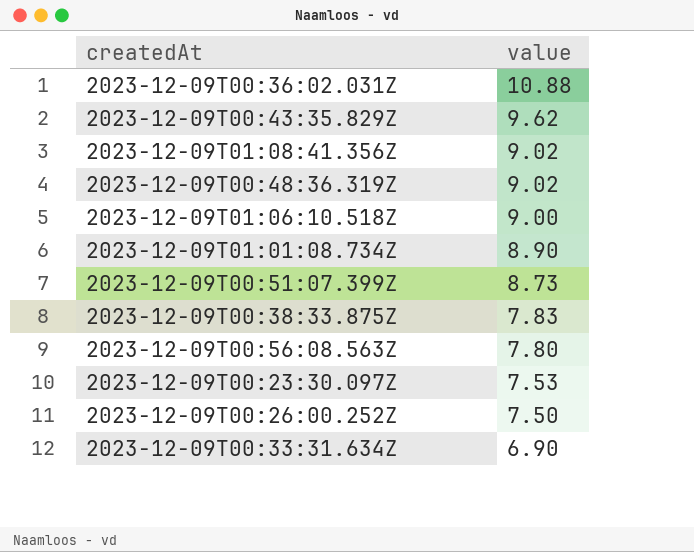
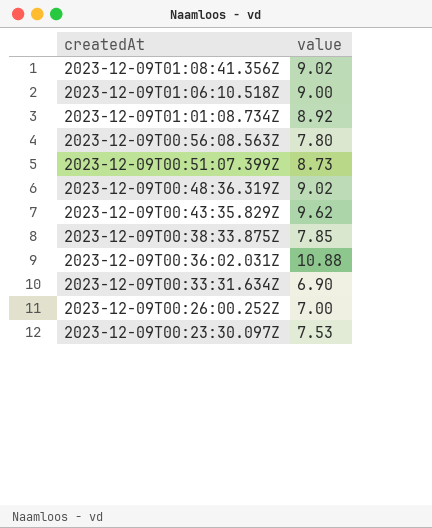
row order: value descending -> createdAt descending
2023-12-09T01:01:08.734Z | value: 8.90 -> 8.92
2023-12-09T00:38:33.875Z | value: 7.83 -> 7.85
2023-12-09T00:26:00.252Z | value: 7.50 -> 7.00

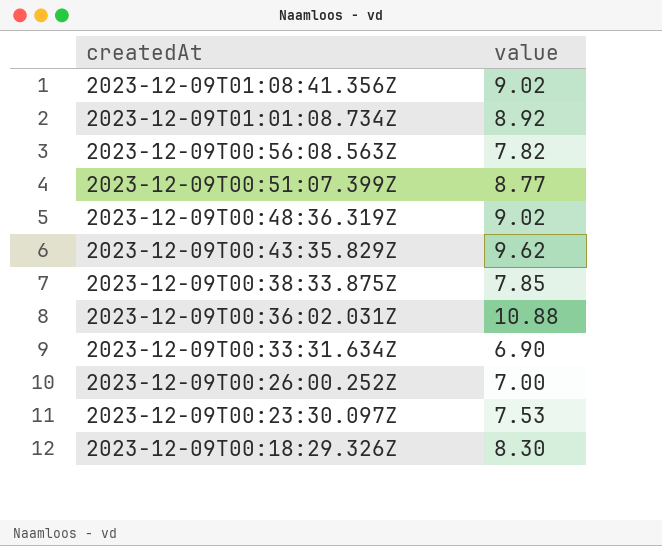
row 2023-12-09T01:06:10.518Z: 9.00 -> none
2023-12-09T00:56:08.563Z | value: 7.80 -> 7.82
2023-12-09T00:51:07.399Z | value: 8.73 -> 8.77
row 2023-12-09T00:18:29.326Z: none -> 8.30

